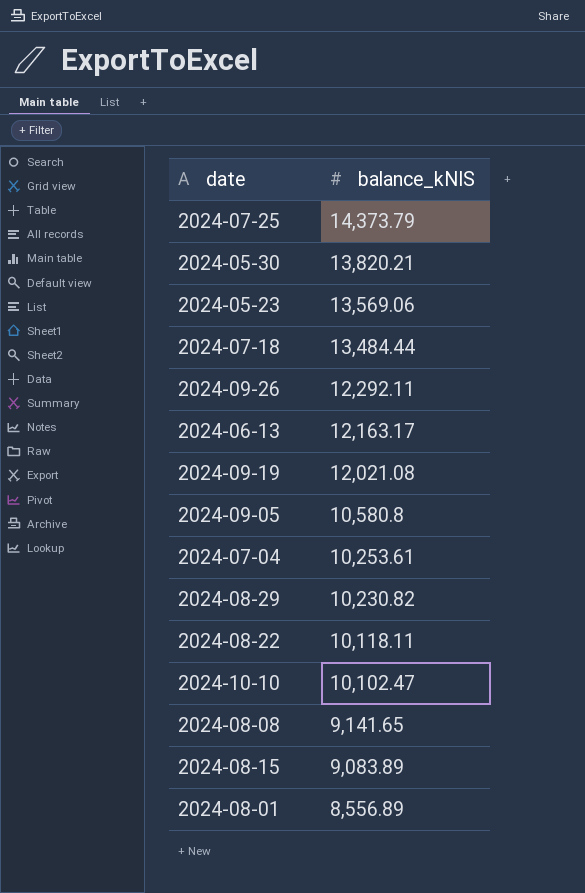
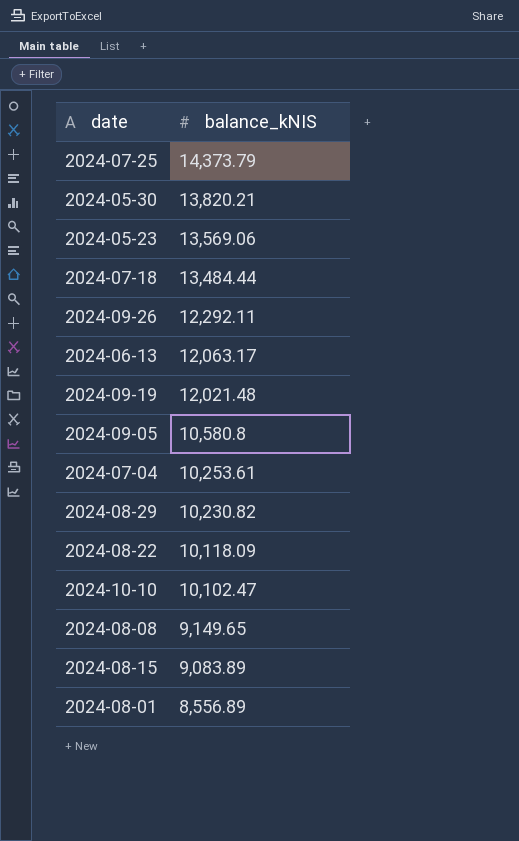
2024-06-13 | balance_kNIS: 12,163.17 -> 12,063.17
2024-09-19 | balance_kNIS: 12,021.08 -> 12,021.48
2024-08-22 | balance_kNIS: 10,118.11 -> 10,118.09
2024-08-08 | balance_kNIS: 9,141.65 -> 9,149.65

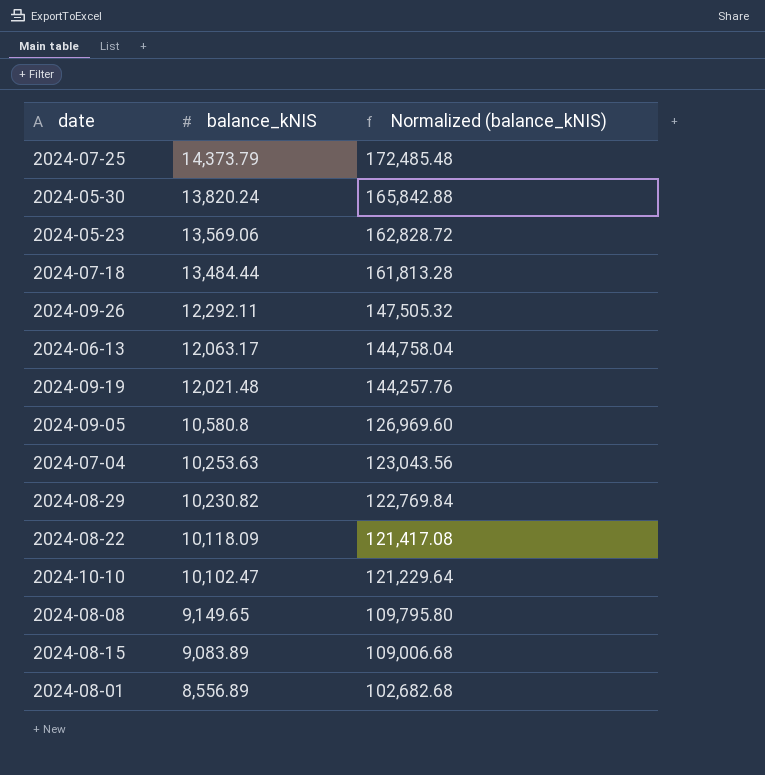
column Normalized (balance_kNIS) | formula: none -> [balance_kNIS] * 12
2024-05-30 | balance_kNIS: 13,820.21 -> 13,820.24
2024-07-04 | balance_kNIS: 10,253.61 -> 10,253.63

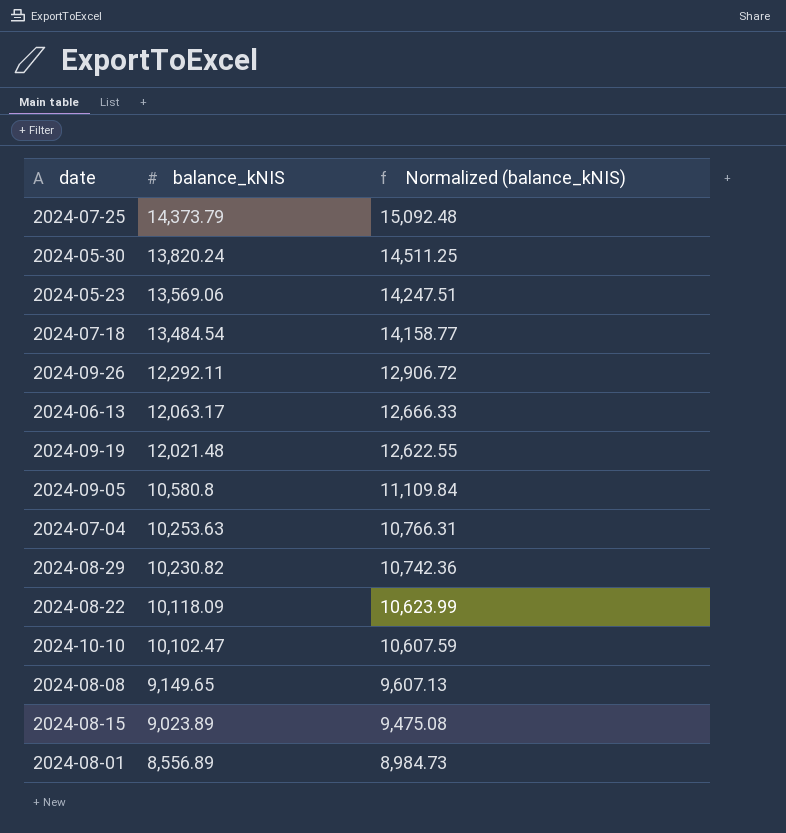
column Normalized (balance_kNIS) | formula: [balance_kNIS] * 12 -> [balance_kNIS] * 1.05
2024-07-18 | balance_kNIS: 13,484.44 -> 13,484.54
2024-08-15 | balance_kNIS: 9,083.89 -> 9,023.89

